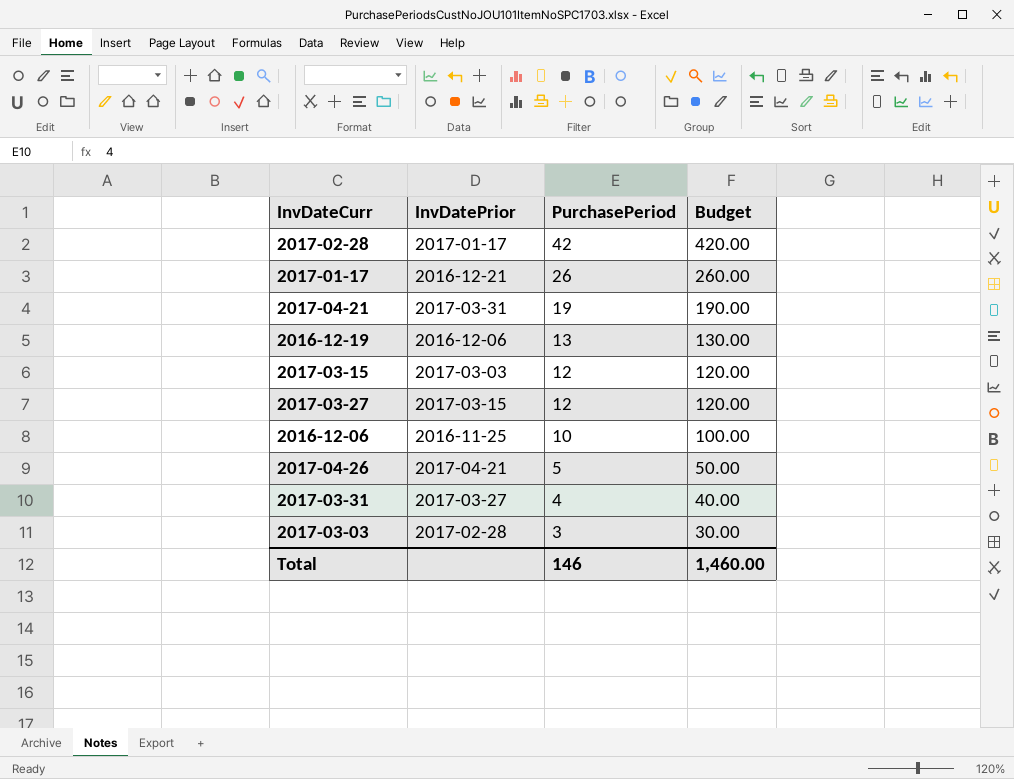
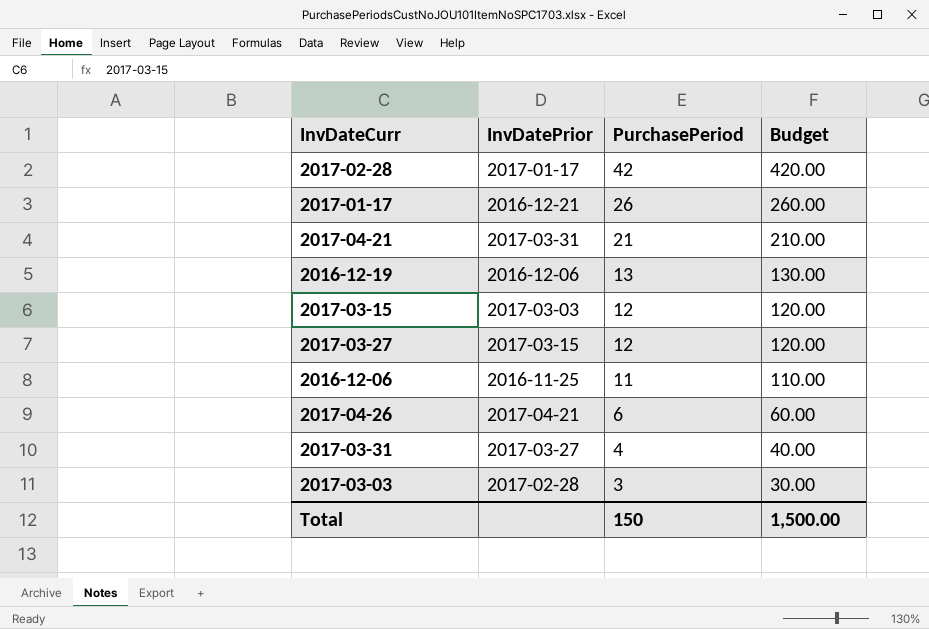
2017-04-21 | PurchasePeriod: 19 -> 21
2017-04-21 | Budget: 190.00 -> 210.00
2016-12-06 | PurchasePeriod: 10 -> 11
2016-12-06 | Budget: 100.00 -> 110.00
2017-04-26 | PurchasePeriod: 5 -> 6
2017-04-26 | Budget: 50.00 -> 60.00
Total | PurchasePeriod: 146 -> 150
Total | Budget: 1,460.00 -> 1,500.00

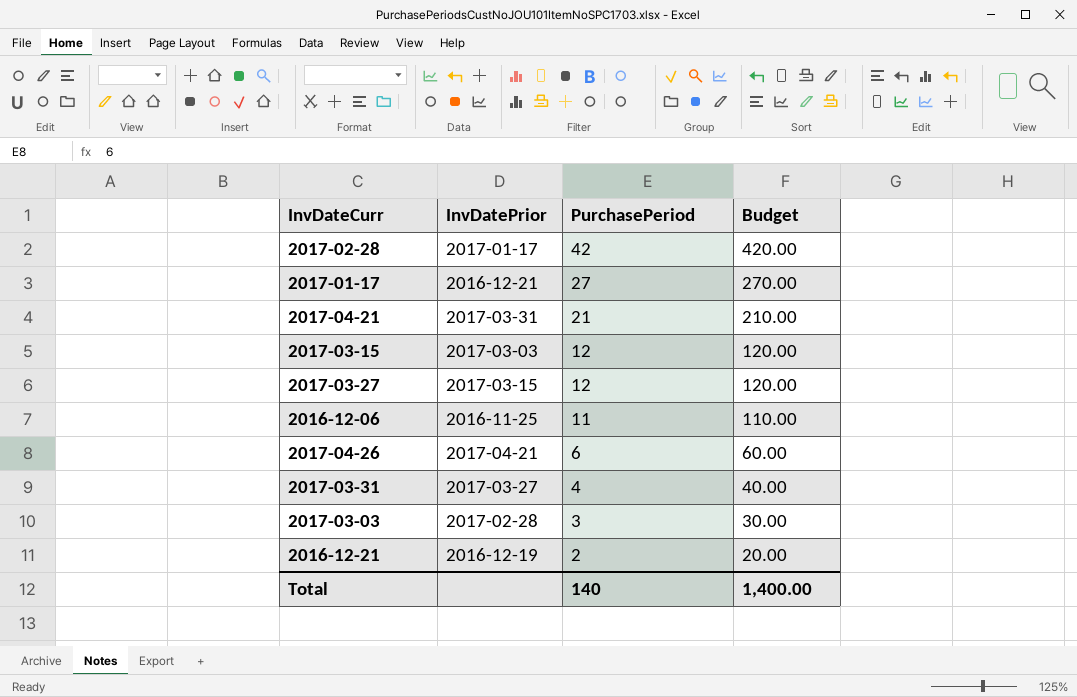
row 2016-12-19: 2016-12-06 | 13 | 130.00 -> none
2017-01-17 | PurchasePeriod: 26 -> 27
2017-01-17 | Budget: 260.00 -> 270.00
row 2016-12-21: none -> 2016-12-19 | 2 | 20.00
Total | PurchasePeriod: 150 -> 140
Total | Budget: 1,500.00 -> 1,400.00

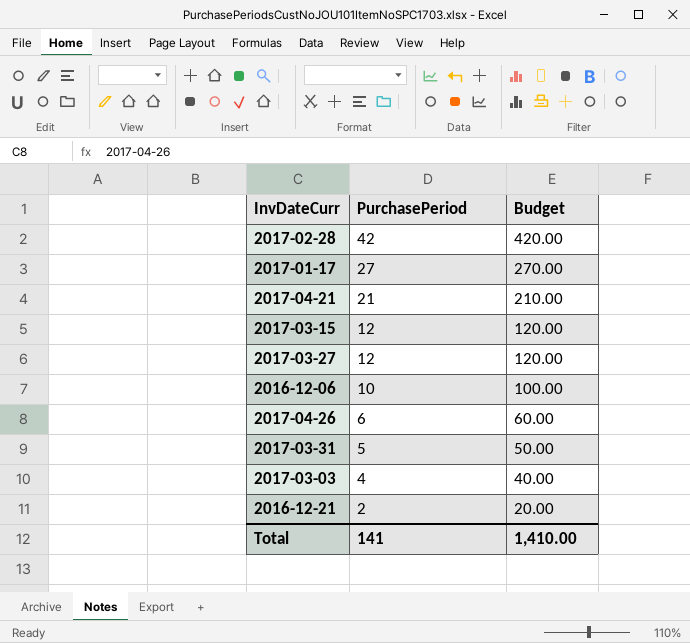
column InvDatePrior | position: 2 -> none
2016-12-06 | PurchasePeriod: 11 -> 10
2016-12-06 | Budget: 110.00 -> 100.00
2017-03-31 | PurchasePeriod: 4 -> 5
2017-03-31 | Budget: 40.00 -> 50.00
2017-03-03 | PurchasePeriod: 3 -> 4
2017-03-03 | Budget: 30.00 -> 40.00
Total | PurchasePeriod: 140 -> 141
Total | Budget: 1,400.00 -> 1,410.00

